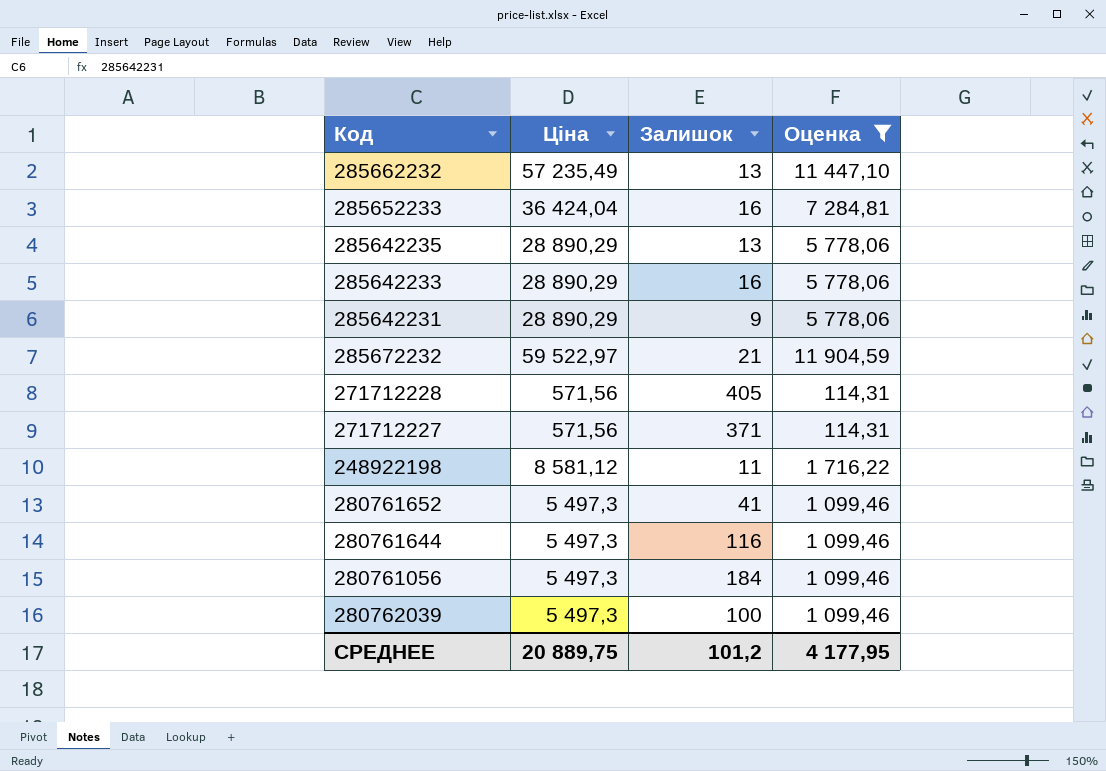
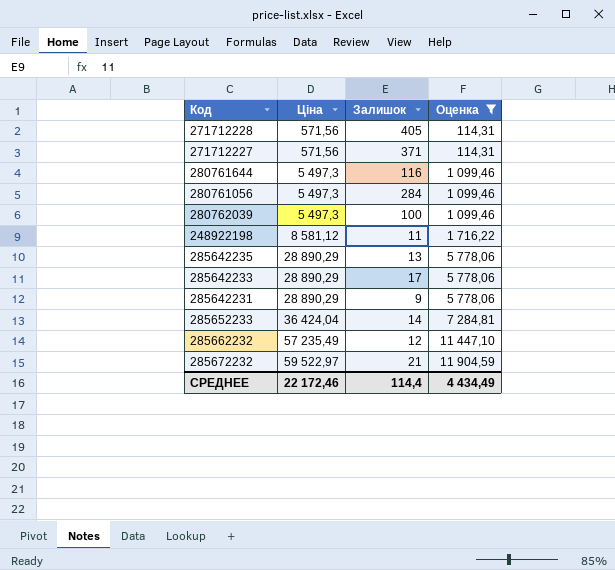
row order: none -> Ціна ascending
row 280761652: 5 497,3 | 41 | 1 099,46 -> none
280761056 | Залишок: 184 -> 284
285642233 | Залишок: 16 -> 17
285652233 | Залишок: 16 -> 14
285662232 | Залишок: 13 -> 12
СРЕДНЕЕ | Ціна: 20 889,75 -> 22 172,46
СРЕДНЕЕ | Залишок: 101,2 -> 114,4
СРЕДНЕЕ | Оценка: 4 177,95 -> 4 434,49

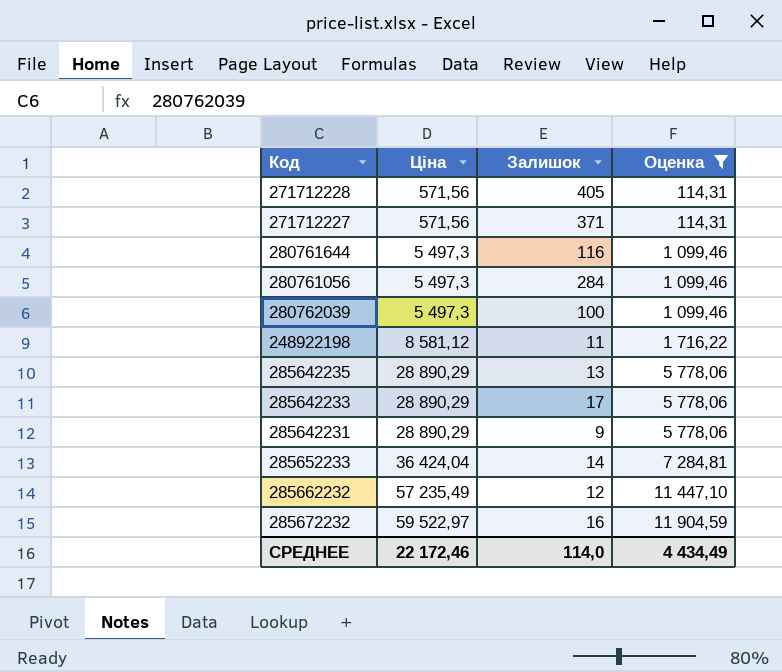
285672232 | Залишок: 21 -> 16
СРЕДНЕЕ | Залишок: 114,4 -> 114,0

